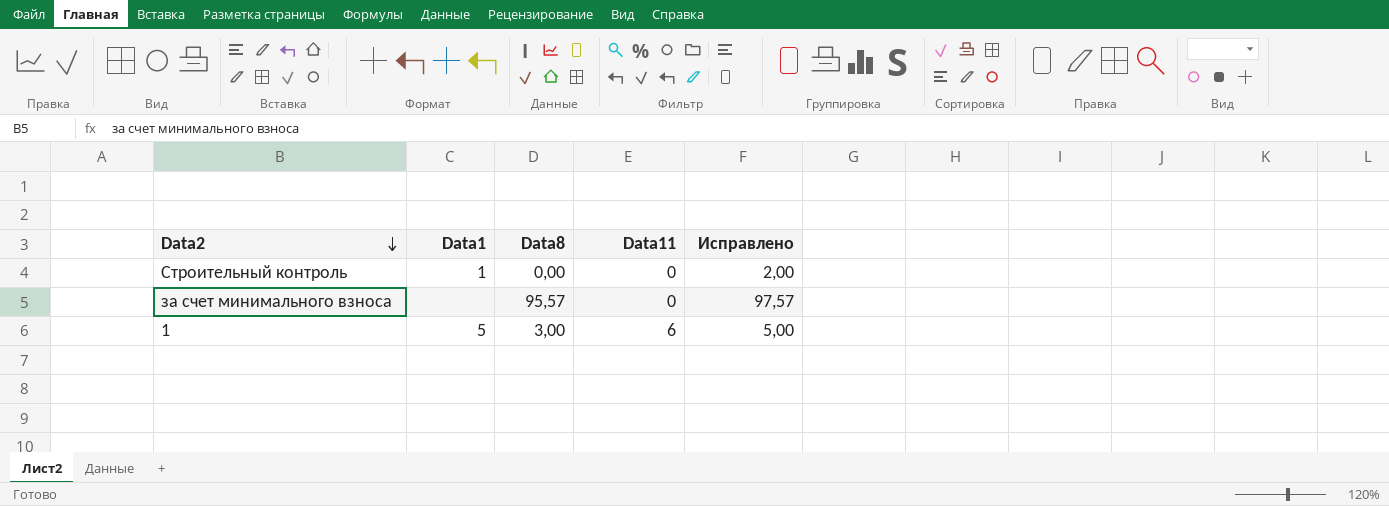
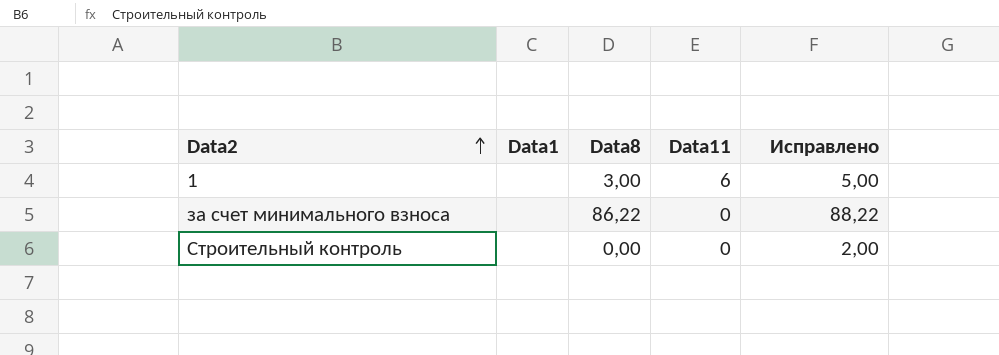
row order: Data2 descending -> Data2 ascending
1 | Data1: 5 -> none
за счет минимального взноса | Data8: 95,57 -> 86,22
за счет минимального взноса | Исправлено: 97,57 -> 88,22
Строительный контроль | Data1: 1 -> none

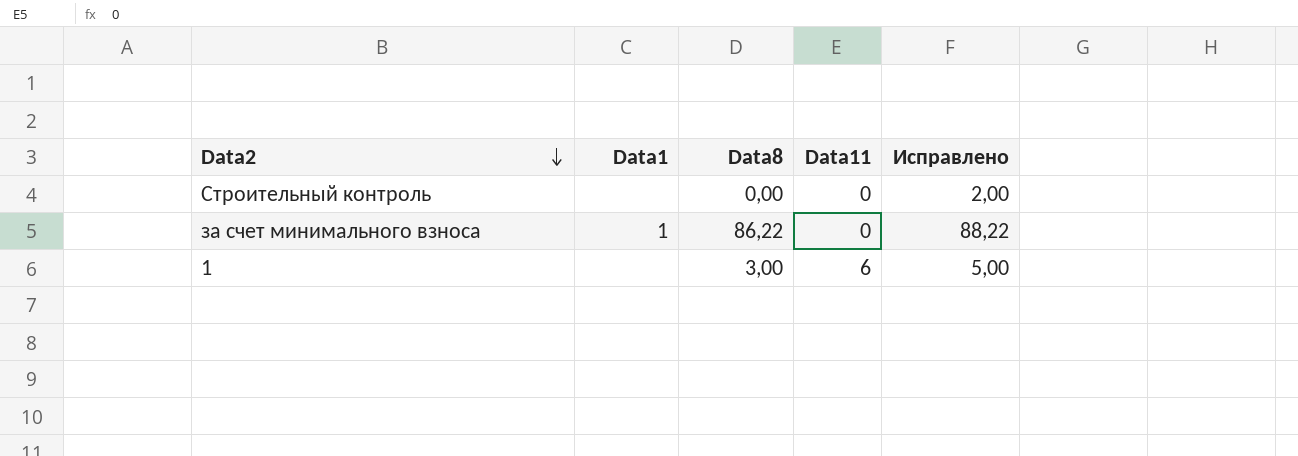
row order: Data2 ascending -> Data2 descending
за счет минимального взноса | Data1: none -> 1

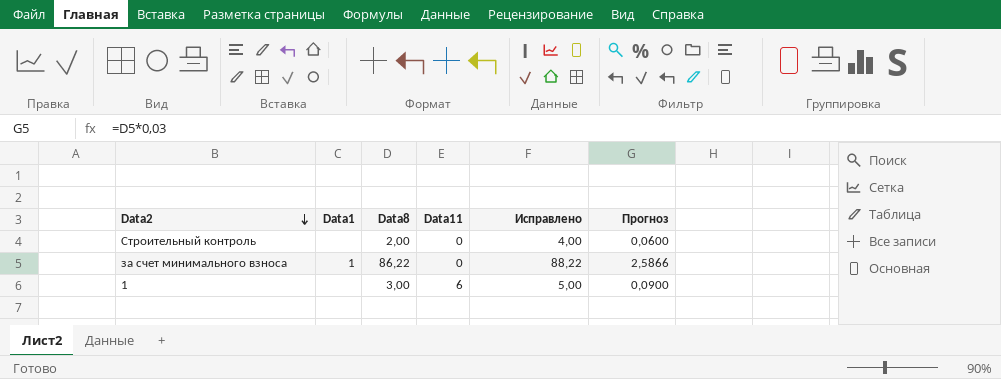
column Прогноз | formula: none -> [Data8] * 0,03
Строительный контроль | Data8: 0,00 -> 2,00
Строительный контроль | Исправлено: 2,00 -> 4,00

